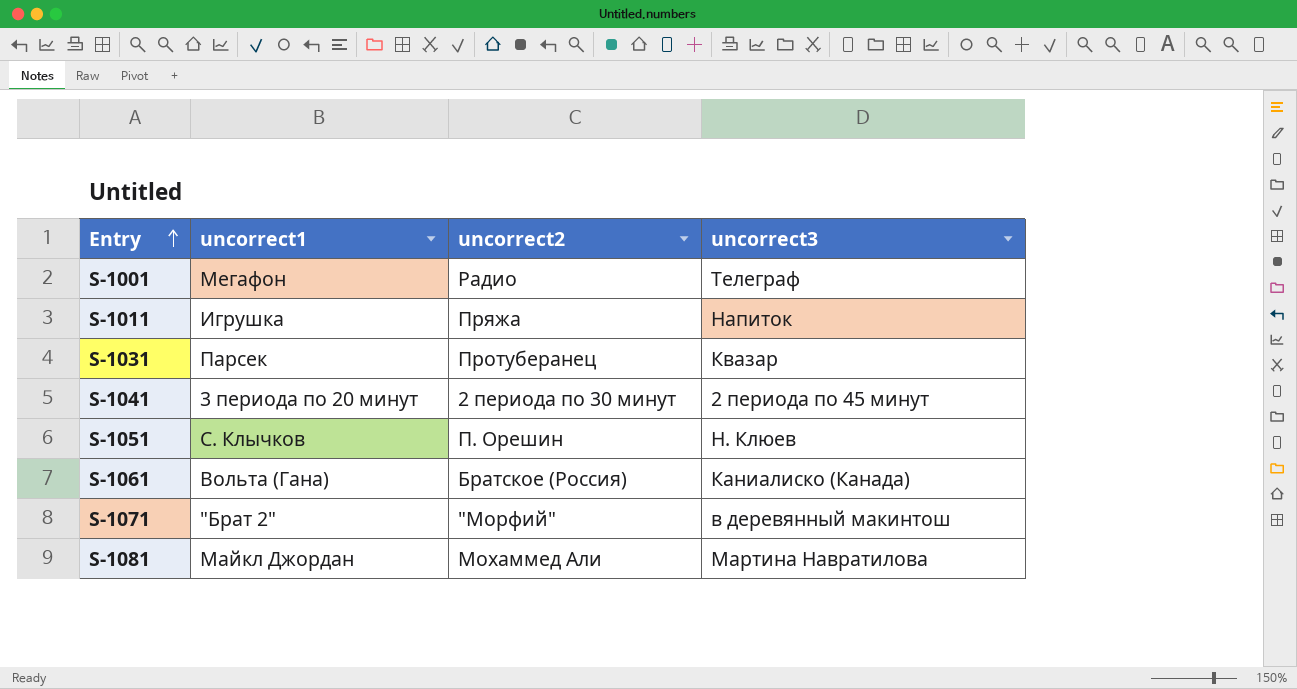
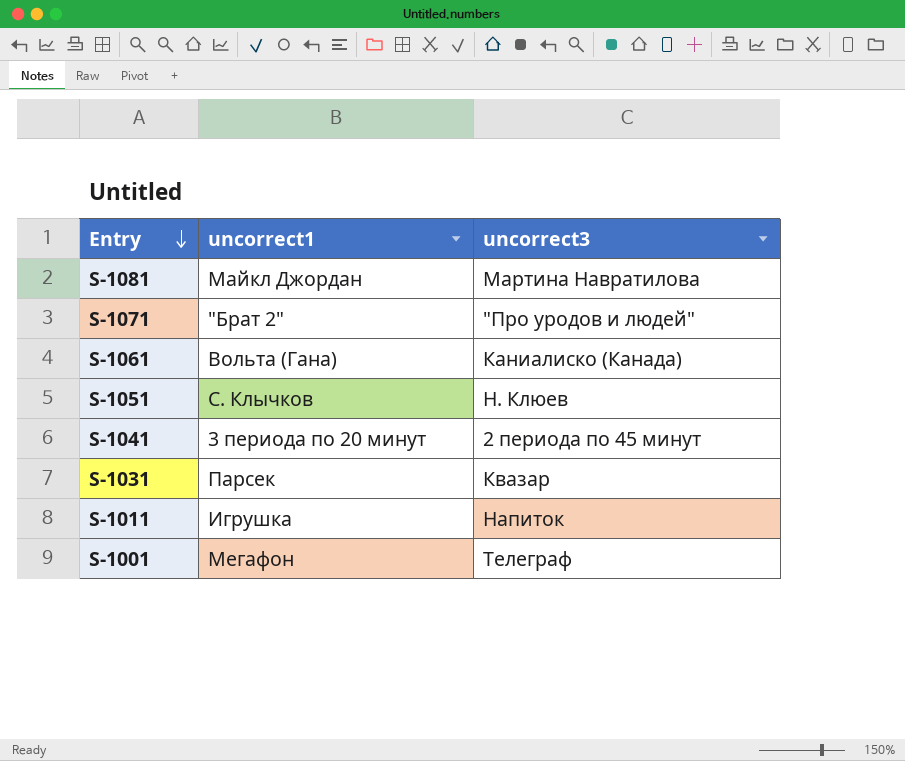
row order: Entry ascending -> Entry descending
column uncorrect2 | position: 3 -> none
S-1071 | uncorrect3: в деревянный макинтош -> "Про уродов и людей"

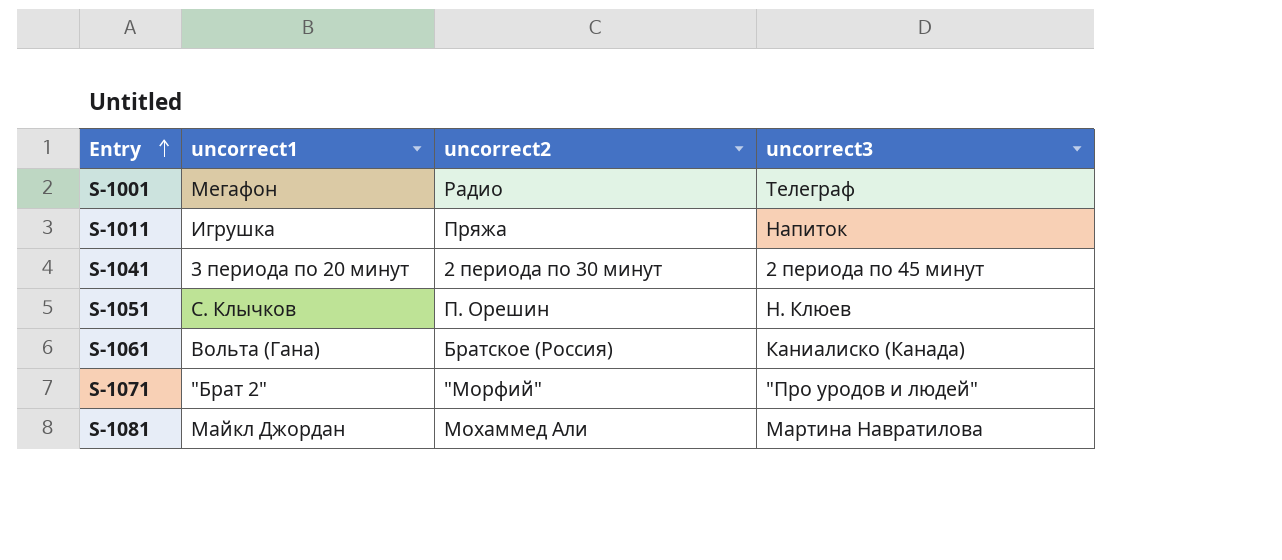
row order: Entry descending -> Entry ascending
column uncorrect2 | position: none -> 3
row S-1031: Парсек | Квазар -> none

